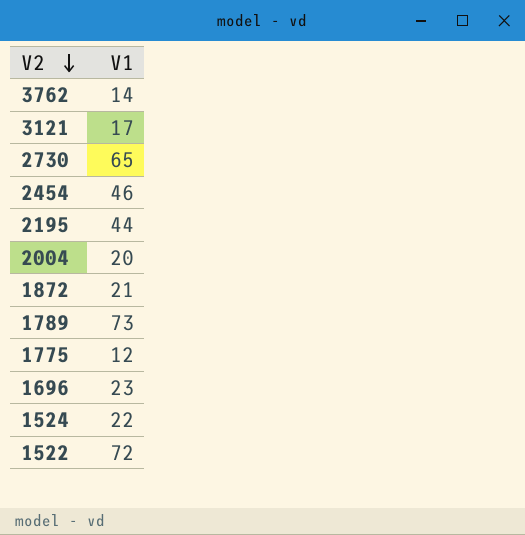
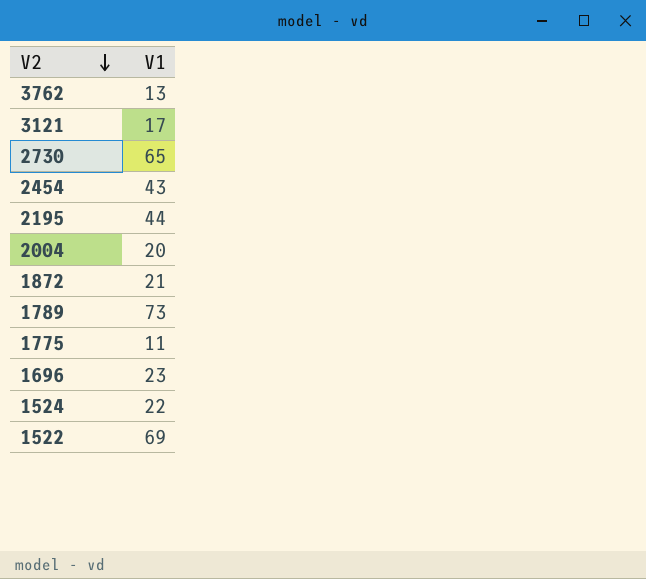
3762 | V1: 14 -> 13
2454 | V1: 46 -> 43
1775 | V1: 12 -> 11
1522 | V1: 72 -> 69

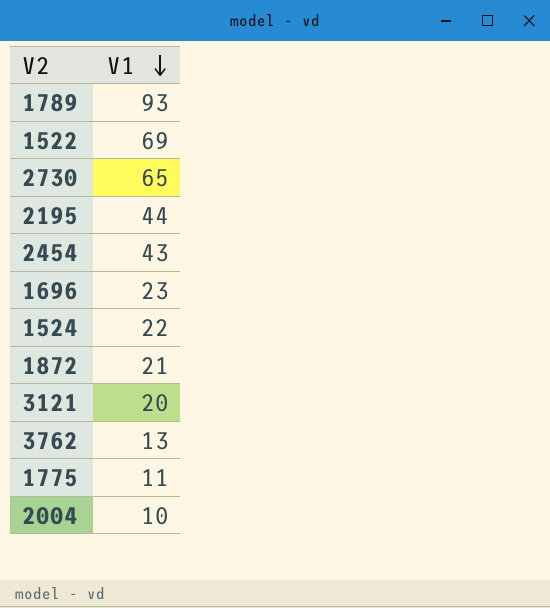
row order: V2 descending -> V1 descending
1789 | V1: 73 -> 93
3121 | V1: 17 -> 20
2004 | V1: 20 -> 10

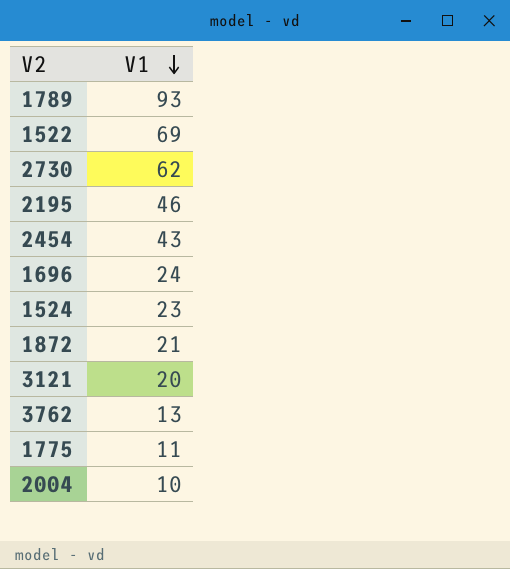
2730 | V1: 65 -> 62
2195 | V1: 44 -> 46
1696 | V1: 23 -> 24
1524 | V1: 22 -> 23

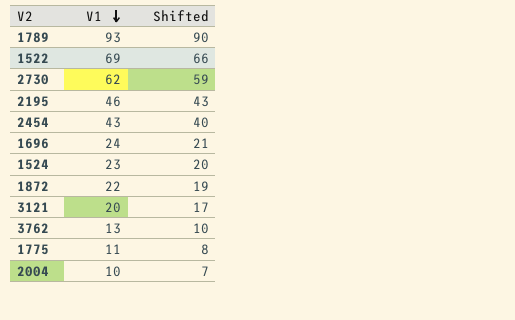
column Shifted | formula: none -> [V1] - 3
1872 | V1: 21 -> 22

